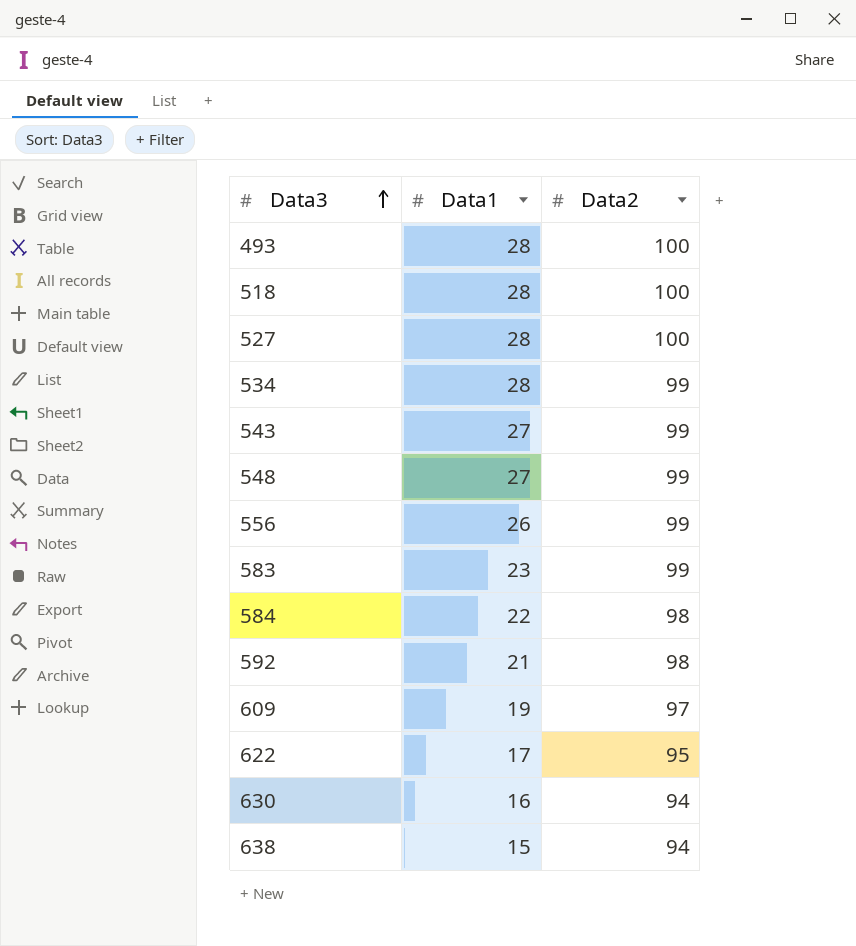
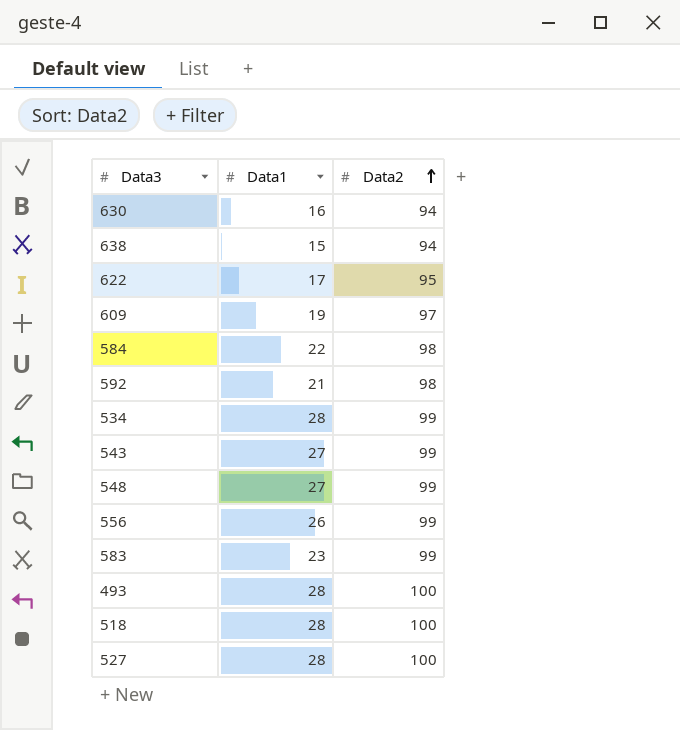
row order: Data3 ascending -> Data2 ascending

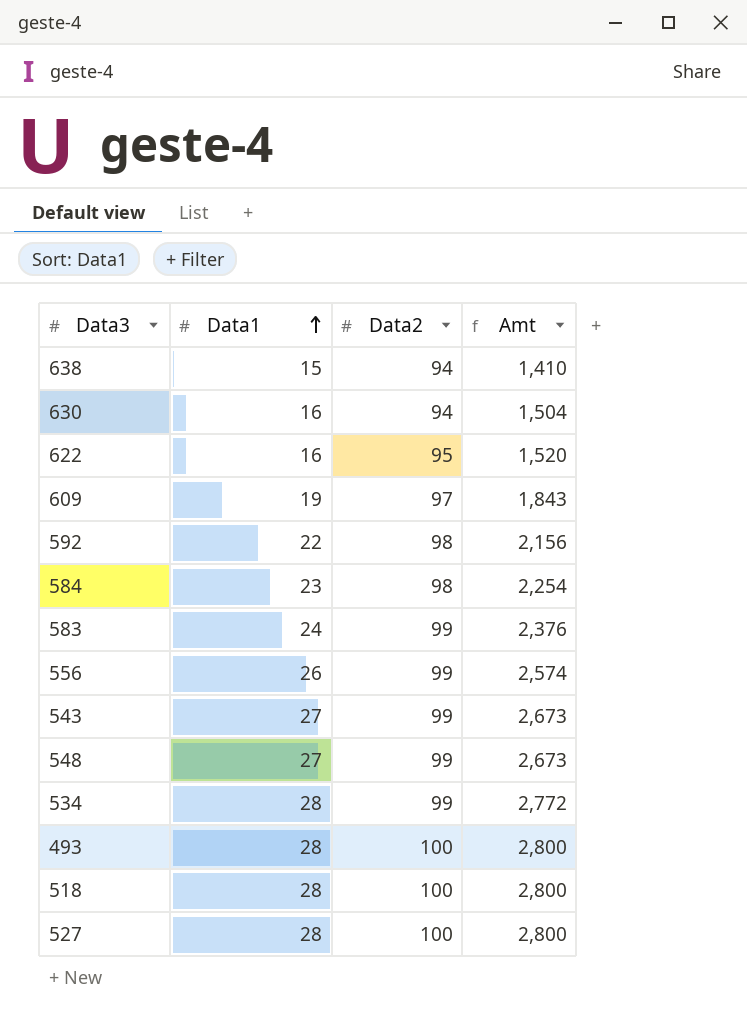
row order: Data2 ascending -> Data1 ascending
column Amt | formula: none -> [Data1] * [Data2]
622 | Data1: 17 -> 16
592 | Data1: 21 -> 22
584 | Data1: 22 -> 23
583 | Data1: 23 -> 24

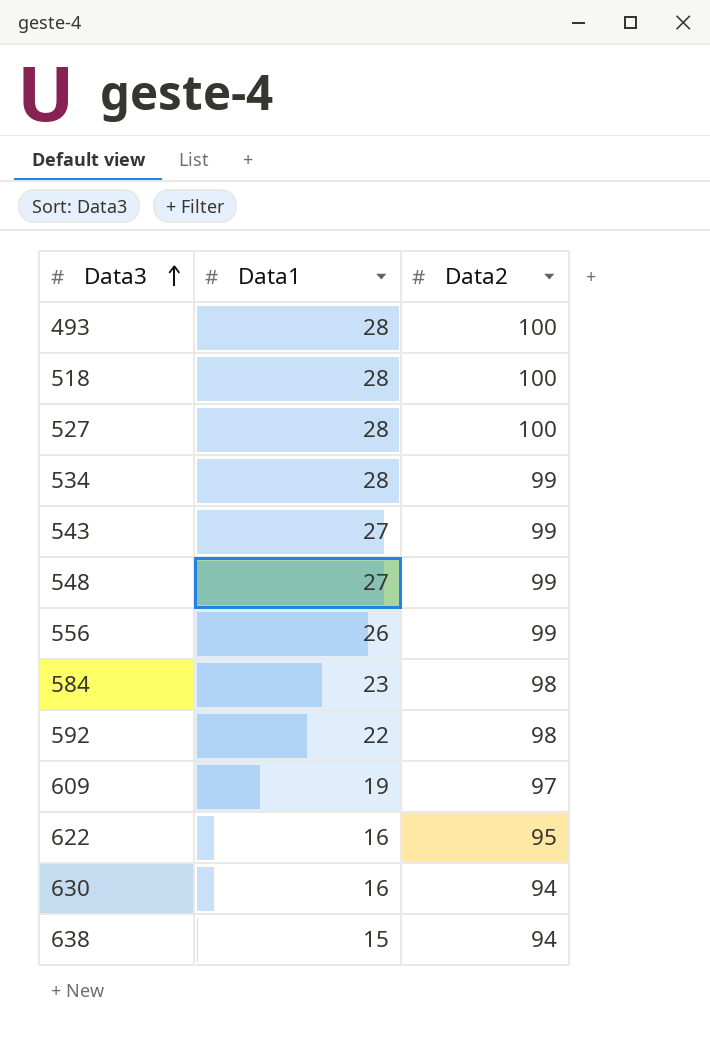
row order: Data1 ascending -> Data3 ascending
column Amt | formula: [Data1] * [Data2] -> none
row 583: 24 | 99 | 2,376 -> none

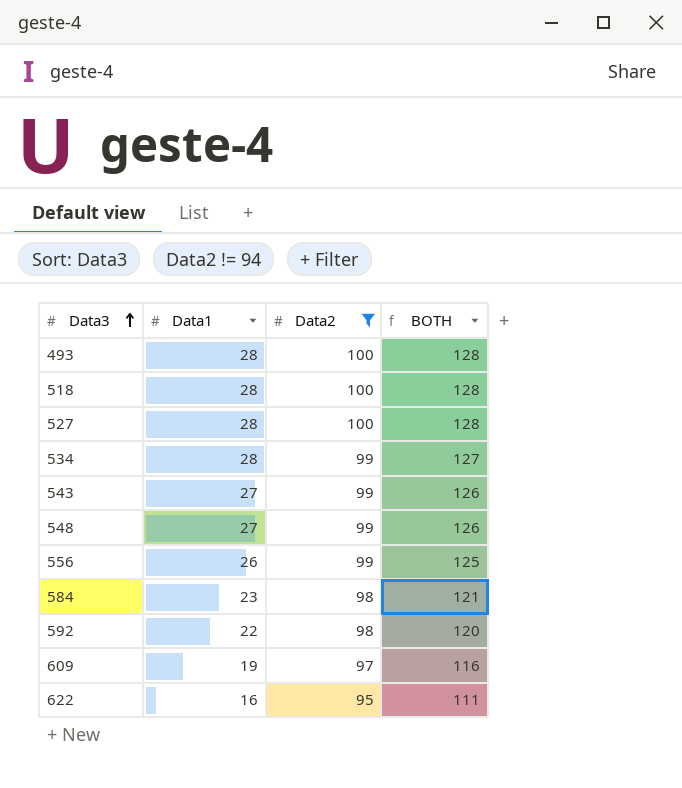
filter: none -> Data2 != 94
column BOTH | formula: none -> [Data1] + [Data2]

